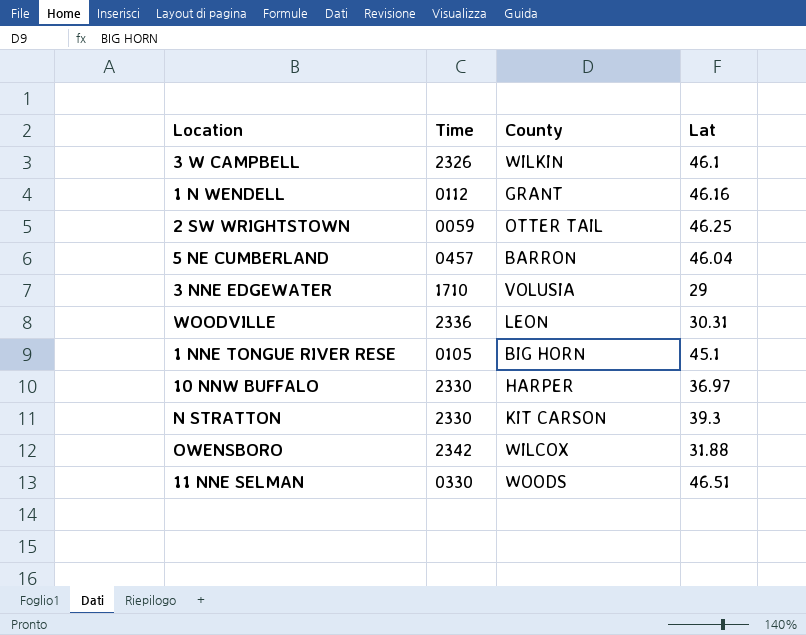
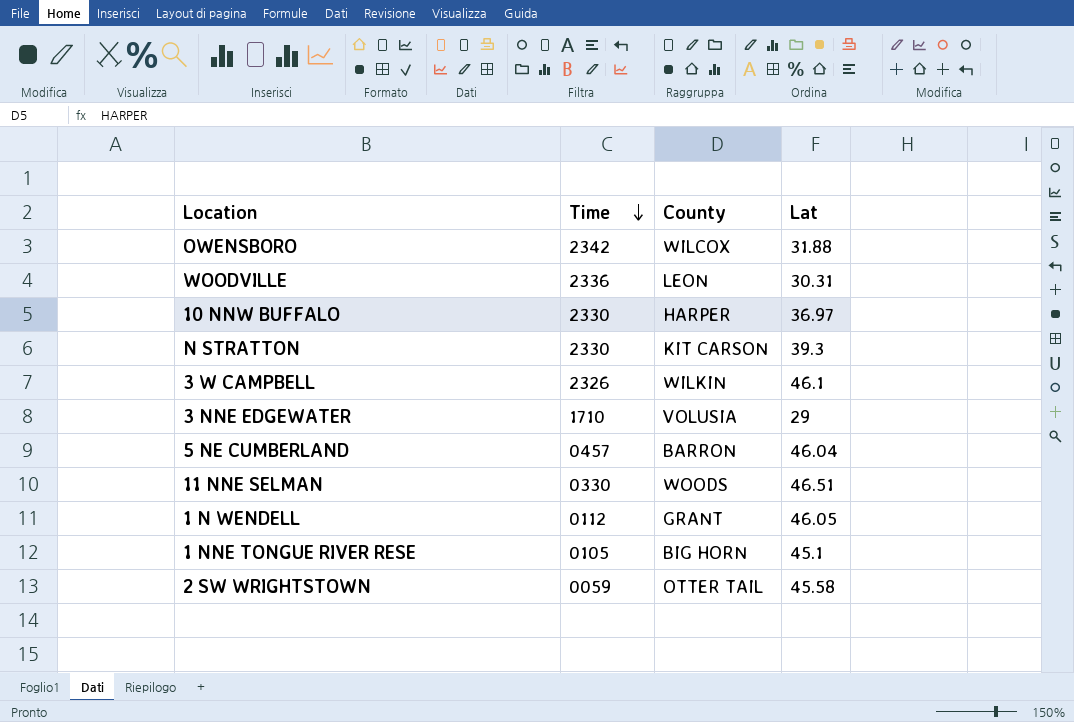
row order: none -> Time descending
1 N WENDELL | Lat: 46.16 -> 46.05
2 SW WRIGHTSTOWN | Lat: 46.25 -> 45.58

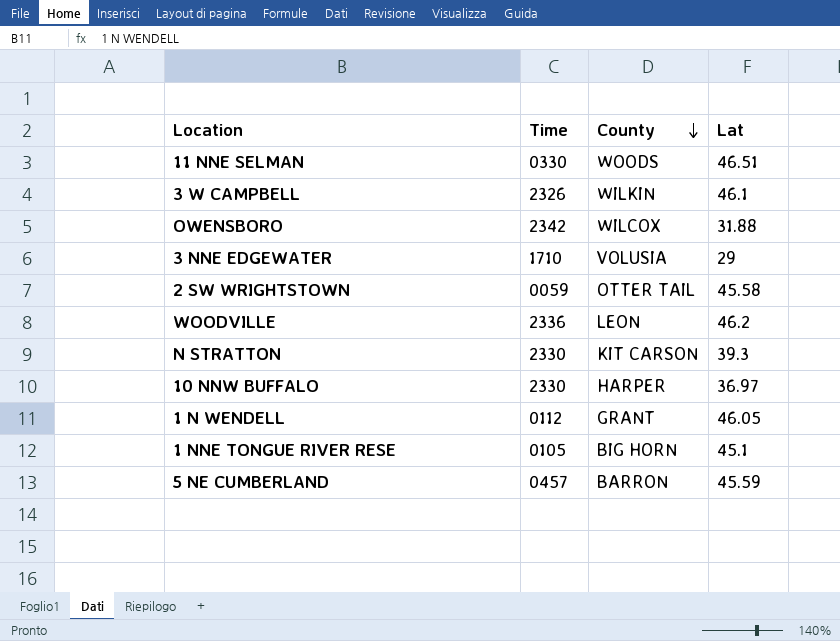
row order: Time descending -> County descending
WOODVILLE | Lat: 30.31 -> 46.2
5 NE CUMBERLAND | Lat: 46.04 -> 45.59

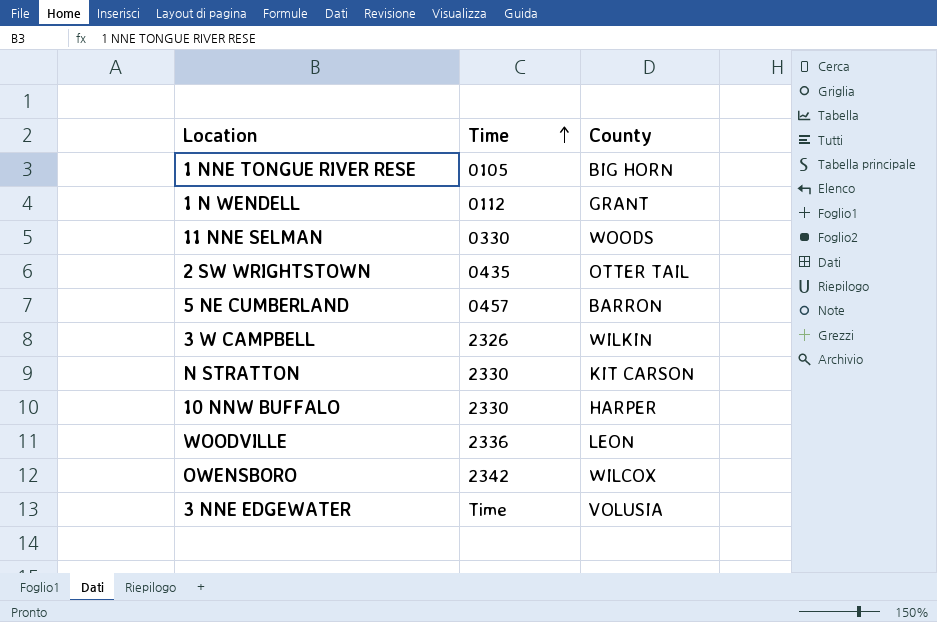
row order: County descending -> Time ascending
column Lat | position: 4 -> none
2 SW WRIGHTSTOWN | Time: 0059 -> 0435
3 NNE EDGEWATER | Time: 1710 -> Time

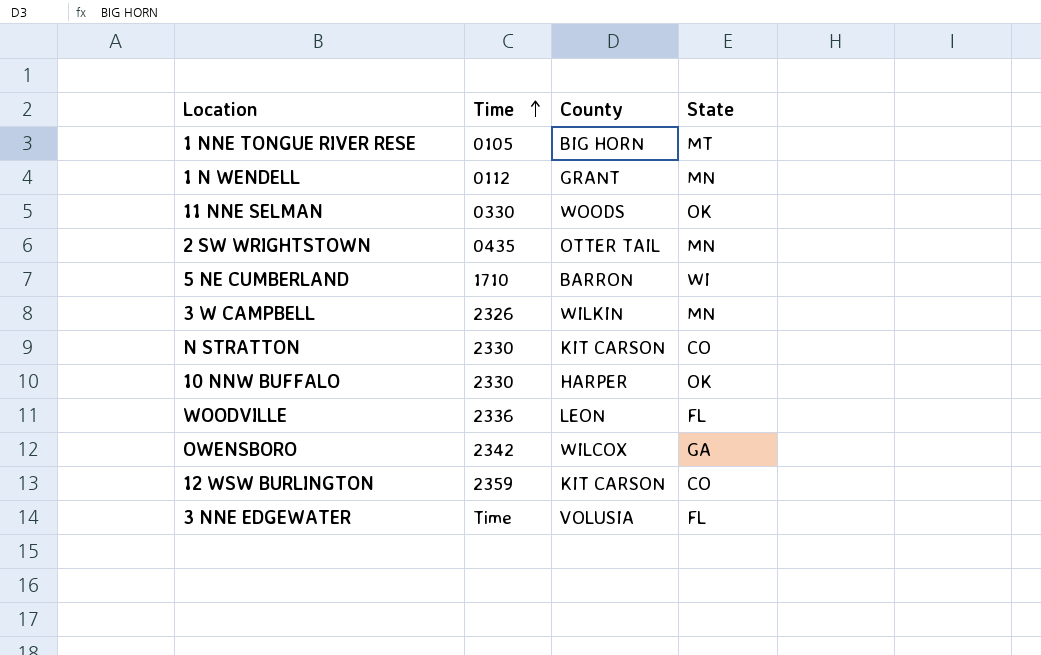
column State | position: none -> 4
5 NE CUMBERLAND | Time: 0457 -> 1710
row 12 WSW BURLINGTON: none -> 2359 | KIT CARSON | CO

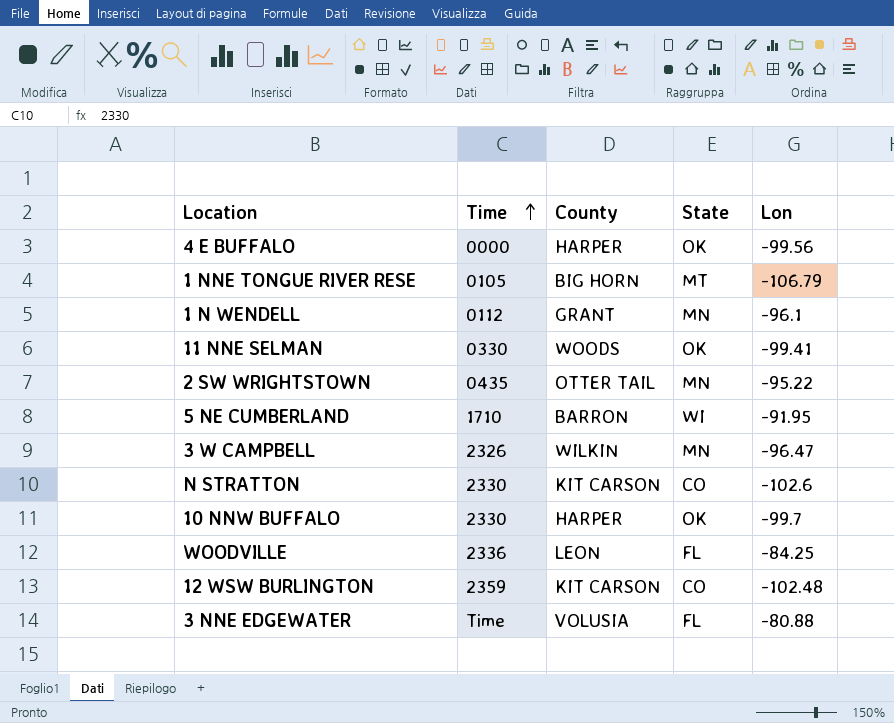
column Lon | position: none -> 5
row OWENSBORO: 2342 | WILCOX | GA -> none
row 4 E BUFFALO: none -> 0000 | HARPER | OK | -99.56

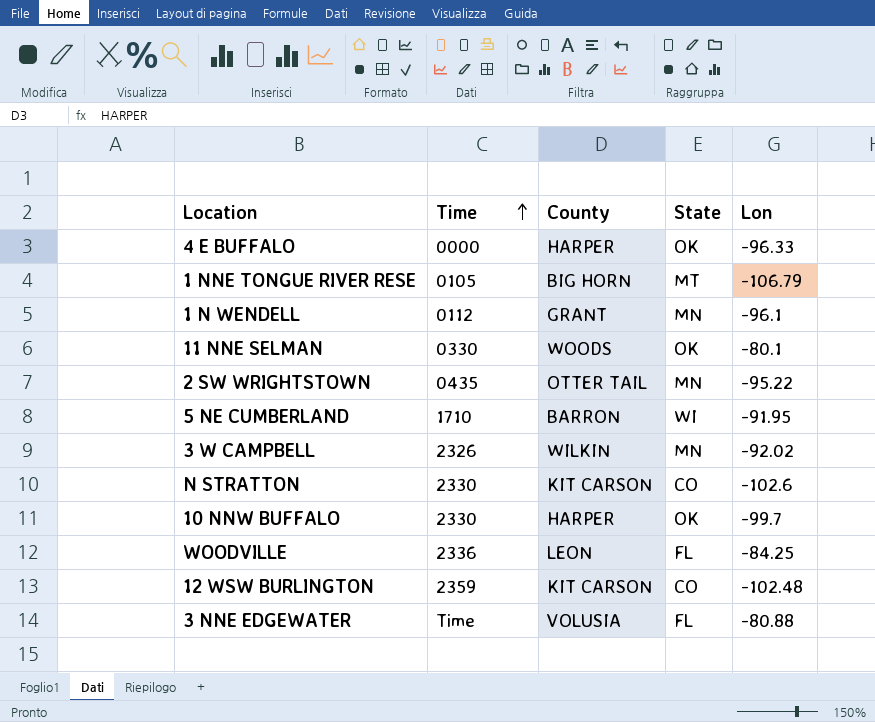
4 E BUFFALO | Lon: -99.56 -> -96.33
11 NNE SELMAN | Lon: -99.41 -> -80.1
3 W CAMPBELL | Lon: -96.47 -> -92.02

